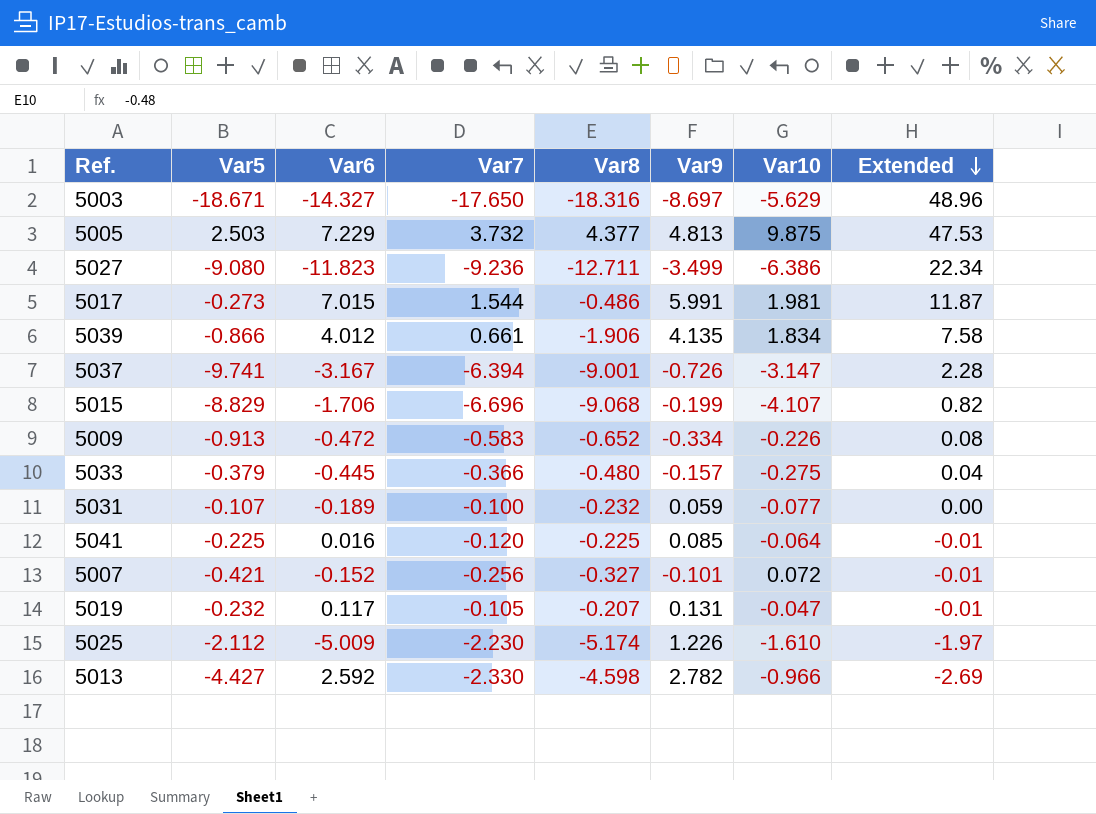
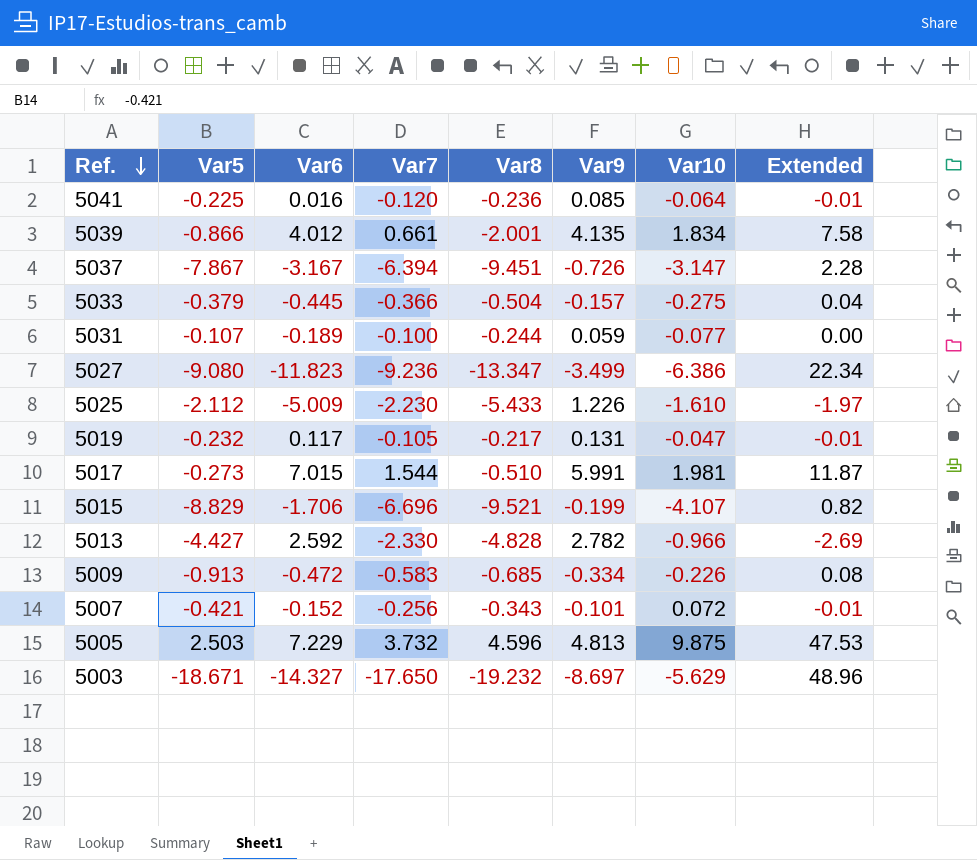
row order: Extended descending -> Ref. descending
5041 | Var8: -0.225 -> -0.236
5039 | Var8: -1.906 -> -2.001
5037 | Var5: -9.741 -> -7.867
5037 | Var8: -9.001 -> -9.451
5033 | Var8: -0.480 -> -0.504
5031 | Var8: -0.232 -> -0.244
5027 | Var8: -12.711 -> -13.347
5025 | Var8: -5.174 -> -5.433
5019 | Var8: -0.207 -> -0.217
5017 | Var8: -0.486 -> -0.510
5015 | Var8: -9.068 -> -9.521
5013 | Var8: -4.598 -> -4.828
5009 | Var8: -0.652 -> -0.685
5007 | Var8: -0.327 -> -0.343
5005 | Var8: 4.377 -> 4.596
5003 | Var8: -18.316 -> -19.232

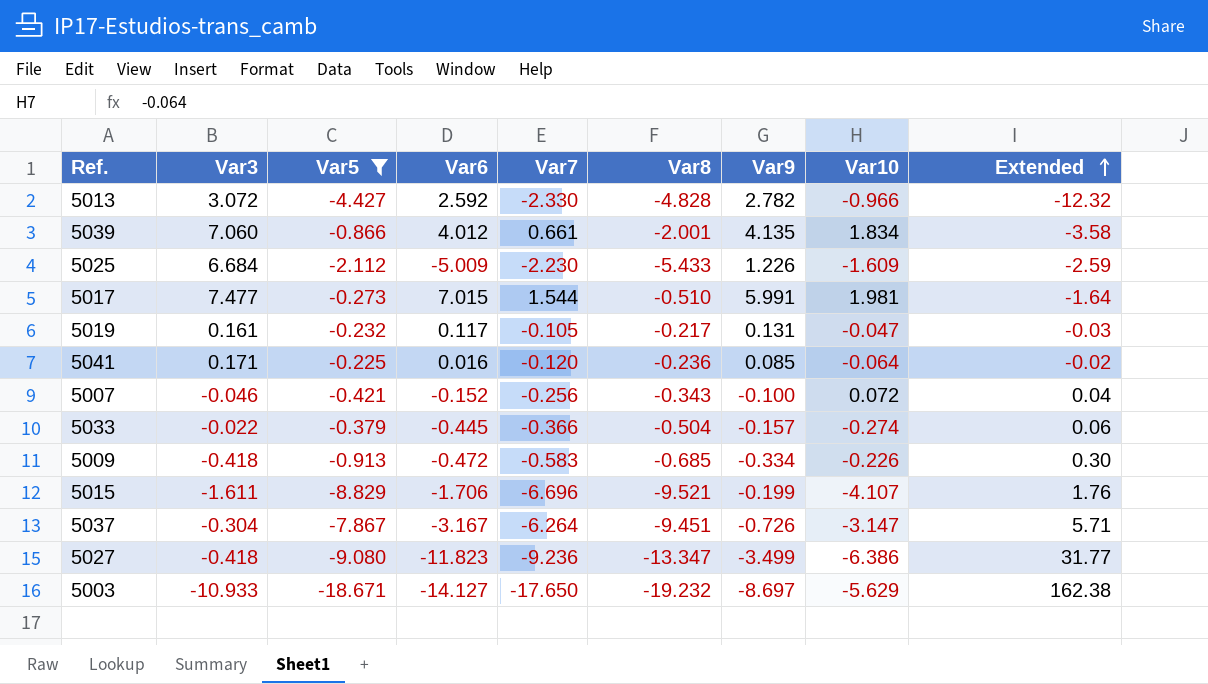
filter: none -> Var5 <= -0.225
row order: Ref. descending -> Extended ascending
column Var3 | position: none -> 2
column Extended | formula: [Var9] * [Var10] -> [Var5] * [Var9]
5025 | Var10: -1.610 -> -1.609
5007 | Var9: -0.101 -> -0.100
5033 | Var10: -0.275 -> -0.274
5037 | Var7: -6.394 -> -6.264
5003 | Var6: -14.327 -> -14.127

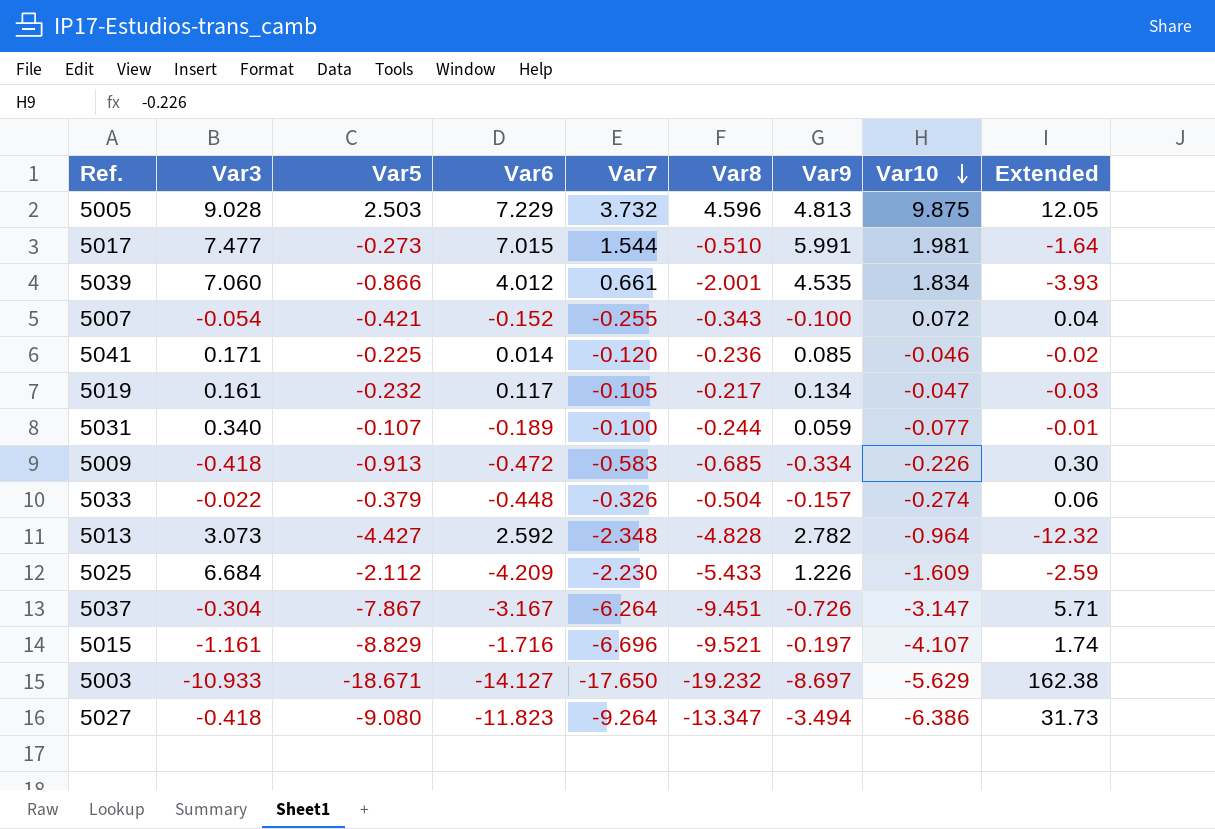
filter: Var5 <= -0.225 -> none
row order: Extended ascending -> Var10 descending
5039 | Var9: 4.135 -> 4.535
5039 | Extended: -3.58 -> -3.93
5007 | Var3: -0.046 -> -0.054
5007 | Var7: -0.256 -> -0.255
5041 | Var6: 0.016 -> 0.014
5041 | Var10: -0.064 -> -0.046
5019 | Var9: 0.131 -> 0.134
5033 | Var6: -0.445 -> -0.448
5033 | Var7: -0.366 -> -0.326
5013 | Var3: 3.072 -> 3.073
5013 | Var7: -2.330 -> -2.348
5013 | Var10: -0.966 -> -0.964
5025 | Var6: -5.009 -> -4.209
5015 | Var3: -1.611 -> -1.161
5015 | Var6: -1.706 -> -1.716
5015 | Var9: -0.199 -> -0.197
5015 | Extended: 1.76 -> 1.74
5027 | Var7: -9.236 -> -9.264
5027 | Var9: -3.499 -> -3.494
5027 | Extended: 31.77 -> 31.73

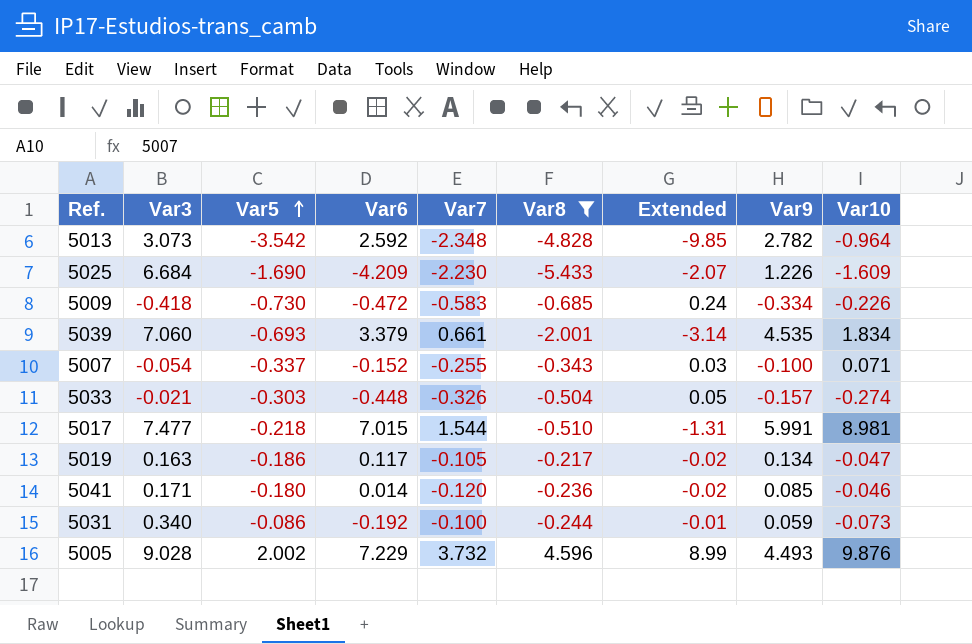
filter: none -> Var8 >= -5.433
row order: Var10 descending -> Var5 ascending
column Extended | position: 9 -> 7
5013 | Var5: -4.427 -> -3.542
5013 | Extended: -12.32 -> -9.85
5025 | Var5: -2.112 -> -1.690
5025 | Extended: -2.59 -> -2.07
5009 | Var5: -0.913 -> -0.730
5009 | Extended: 0.30 -> 0.24
5039 | Var5: -0.866 -> -0.693
5039 | Var6: 4.012 -> 3.379
5039 | Extended: -3.93 -> -3.14
5007 | Var5: -0.421 -> -0.337
5007 | Extended: 0.04 -> 0.03
5007 | Var10: 0.072 -> 0.071
5033 | Var3: -0.022 -> -0.021
5033 | Var5: -0.379 -> -0.303
5033 | Extended: 0.06 -> 0.05
5017 | Var5: -0.273 -> -0.218
5017 | Extended: -1.64 -> -1.31
5017 | Var10: 1.981 -> 8.981
5019 | Var3: 0.161 -> 0.163
5019 | Var5: -0.232 -> -0.186
5019 | Extended: -0.03 -> -0.02
5041 | Var5: -0.225 -> -0.180
5031 | Var5: -0.107 -> -0.086
5031 | Var6: -0.189 -> -0.192
5031 | Var10: -0.077 -> -0.073
5005 | Var5: 2.503 -> 2.002
5005 | Extended: 12.05 -> 8.99
5005 | Var9: 4.813 -> 4.493
5005 | Var10: 9.875 -> 9.876

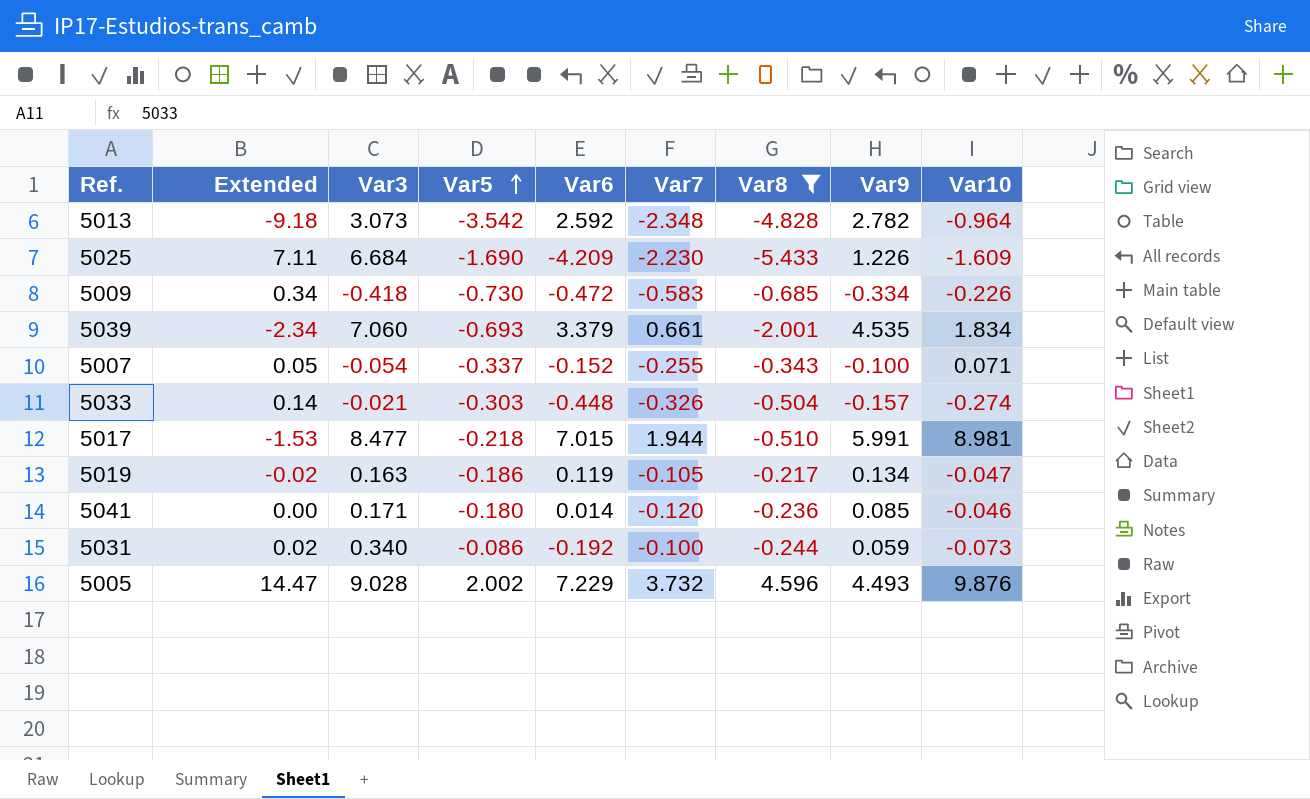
column Extended | formula: [Var5] * [Var9] -> [Var5] * [Var6]
column Extended | position: 7 -> 2
5017 | Var3: 7.477 -> 8.477
5017 | Var7: 1.544 -> 1.944
5019 | Var6: 0.117 -> 0.119

